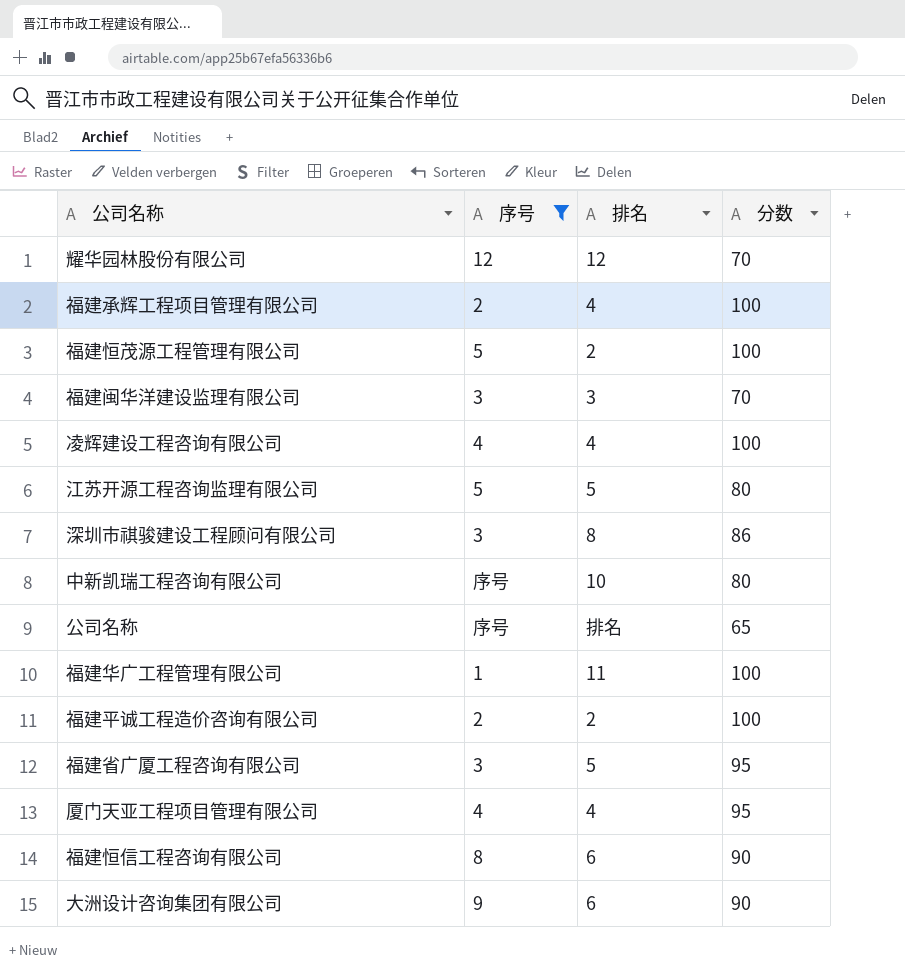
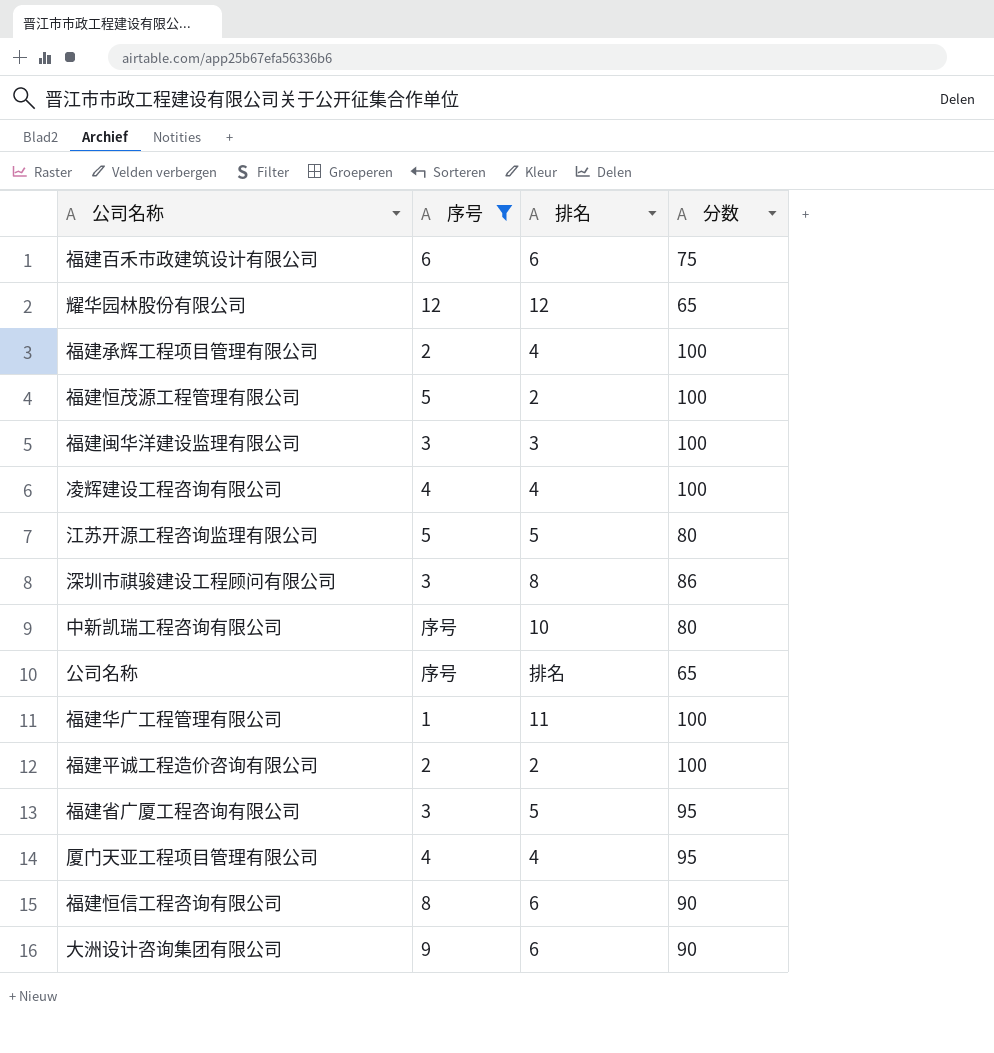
row 福建百禾市政建筑设计有限公司: none -> 6 | 6 | 75
耀华园林股份有限公司 | 分数: 70 -> 65
福建闽华洋建设监理有限公司 | 分数: 70 -> 100

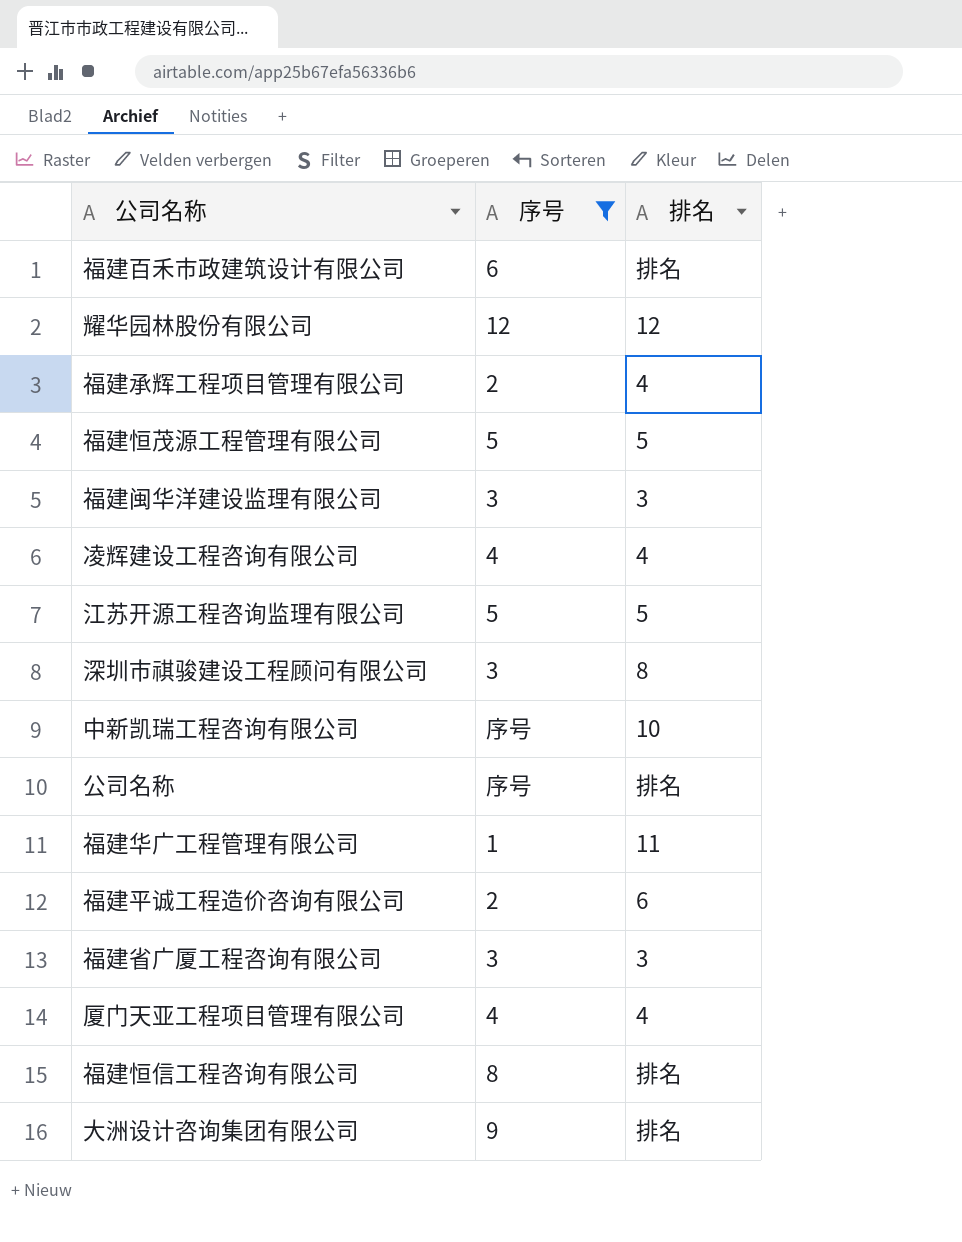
column 分数 | position: 4 -> none
福建百禾市政建筑设计有限公司 | 排名: 6 -> 排名
福建恒茂源工程管理有限公司 | 排名: 2 -> 5
福建平诚工程造价咨询有限公司 | 排名: 2 -> 6
福建省广厦工程咨询有限公司 | 排名: 5 -> 3
福建恒信工程咨询有限公司 | 排名: 6 -> 排名
大洲设计咨询集团有限公司 | 排名: 6 -> 排名

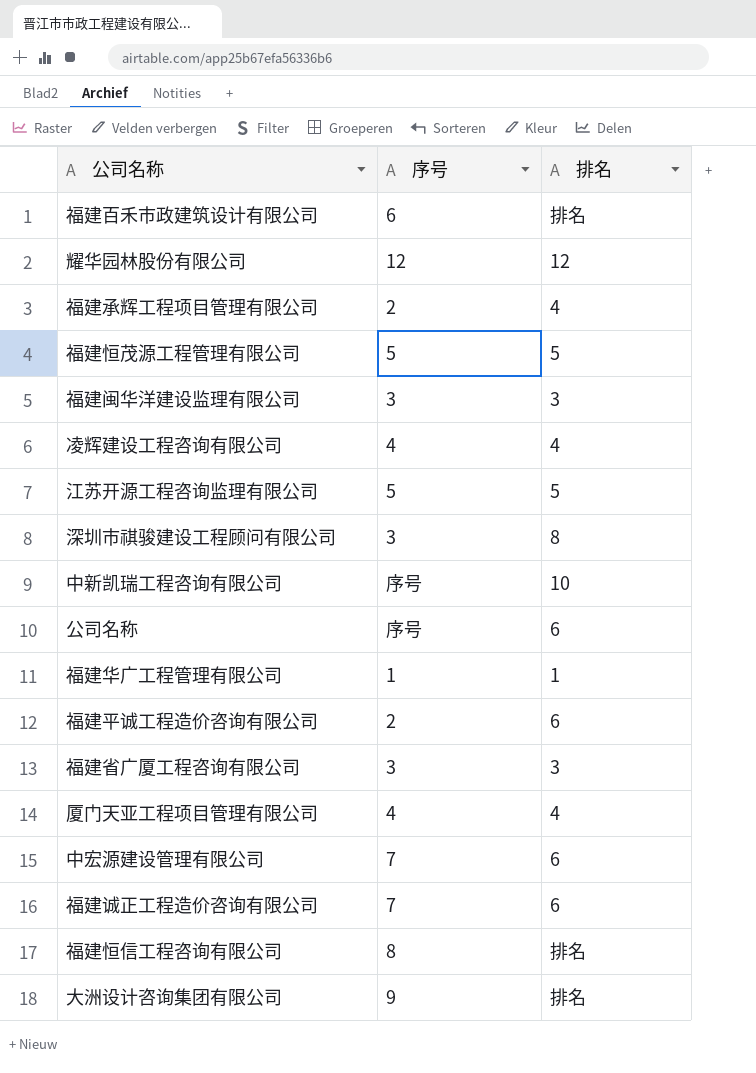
filter: 序号 != 7 -> none
公司名称 | 排名: 排名 -> 6
福建华广工程管理有限公司 | 排名: 11 -> 1

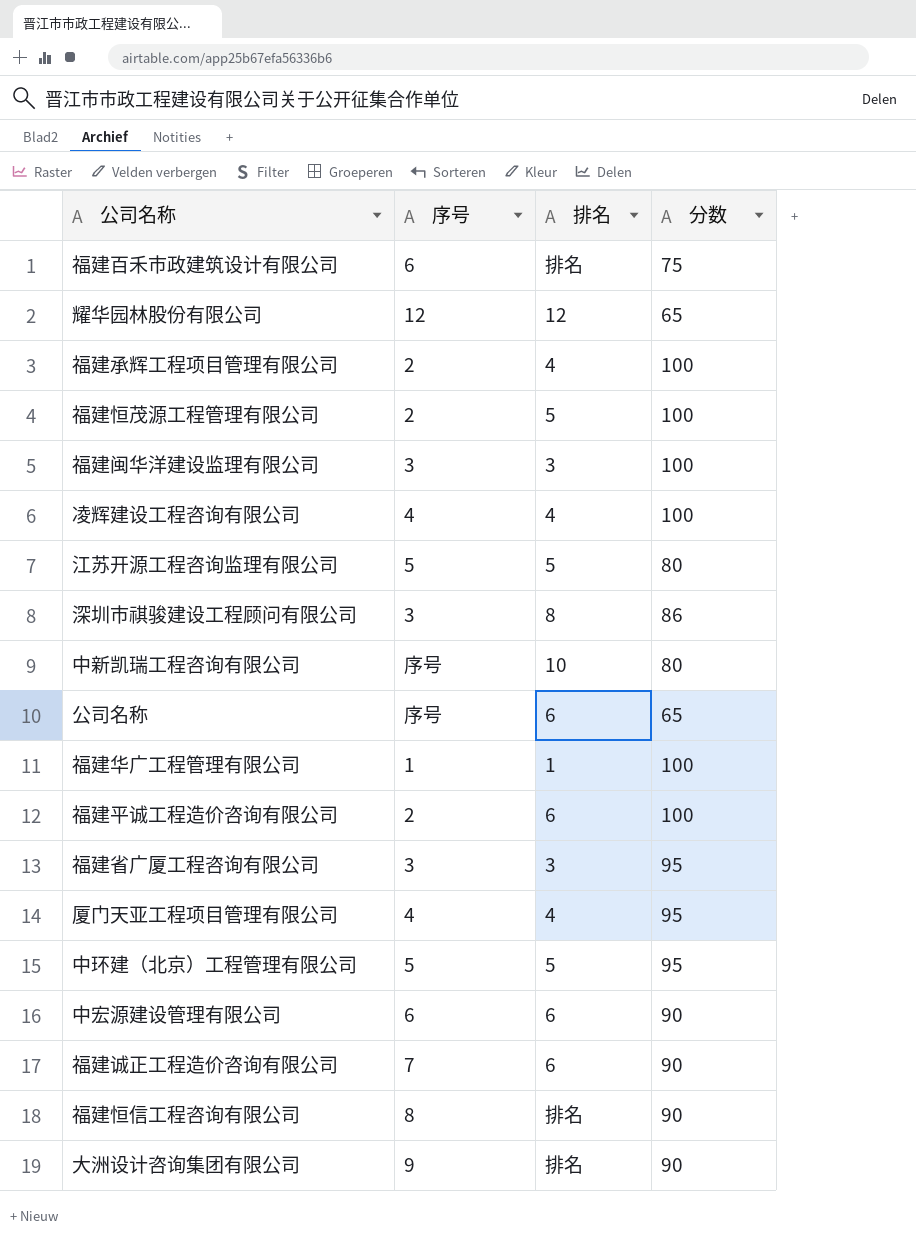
column 分数 | position: none -> 4
福建恒茂源工程管理有限公司 | 序号: 5 -> 2
row 中环建（北京）工程管理有限公司: none -> 5 | 5 | 95
中宏源建设管理有限公司 | 序号: 7 -> 6

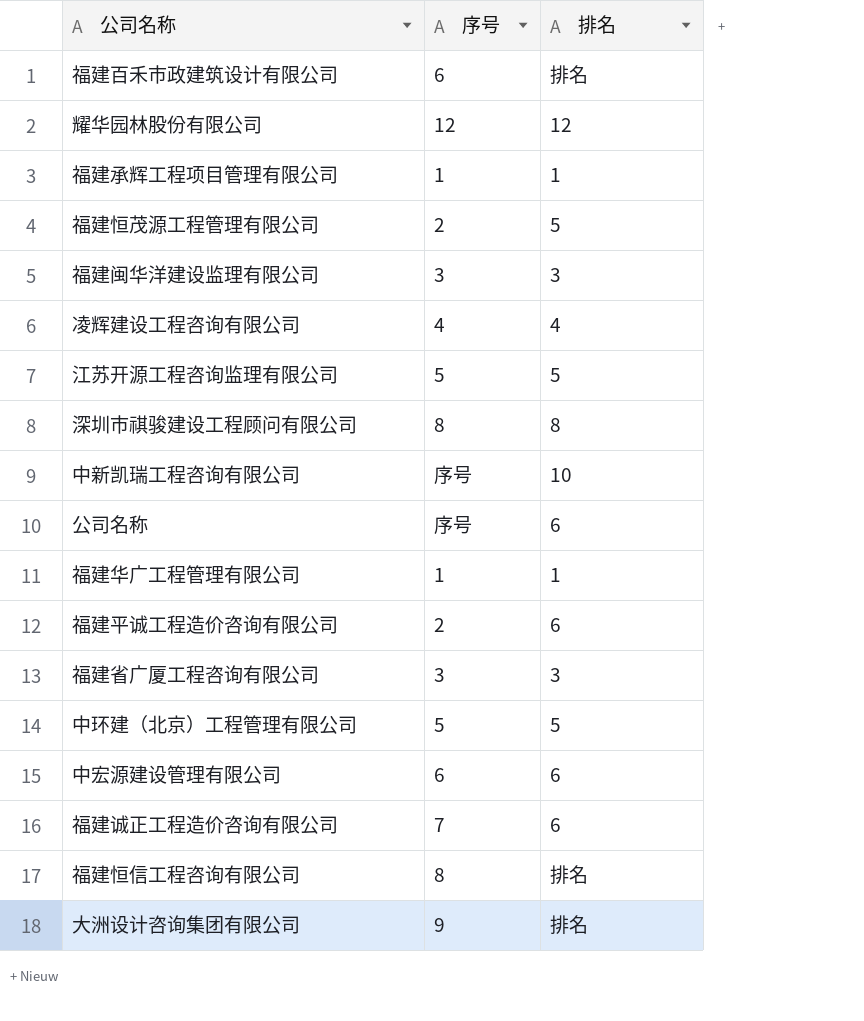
column 分数 | position: 4 -> none
row 厦门天亚工程项目管理有限公司: 4 | 4 | 95 -> none
福建承辉工程项目管理有限公司 | 序号: 2 -> 1
福建承辉工程项目管理有限公司 | 排名: 4 -> 1
深圳市祺骏建设工程顾问有限公司 | 序号: 3 -> 8

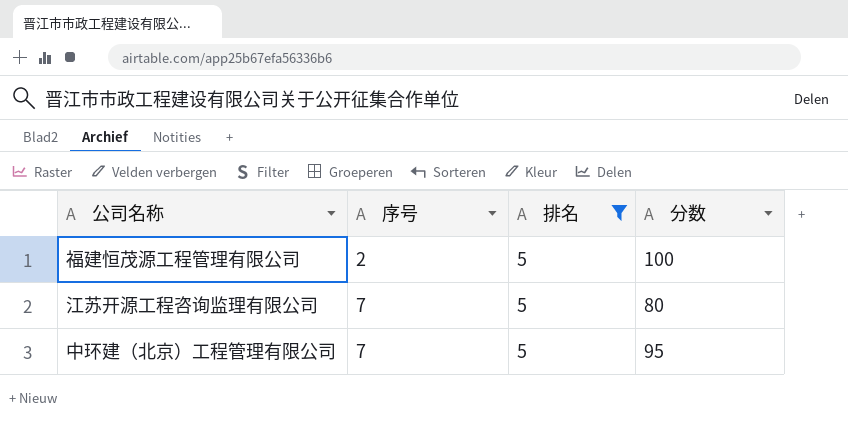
filter: none -> 排名 = 5
column 分数 | position: none -> 4
江苏开源工程咨询监理有限公司 | 序号: 5 -> 7
中环建（北京）工程管理有限公司 | 序号: 5 -> 7

